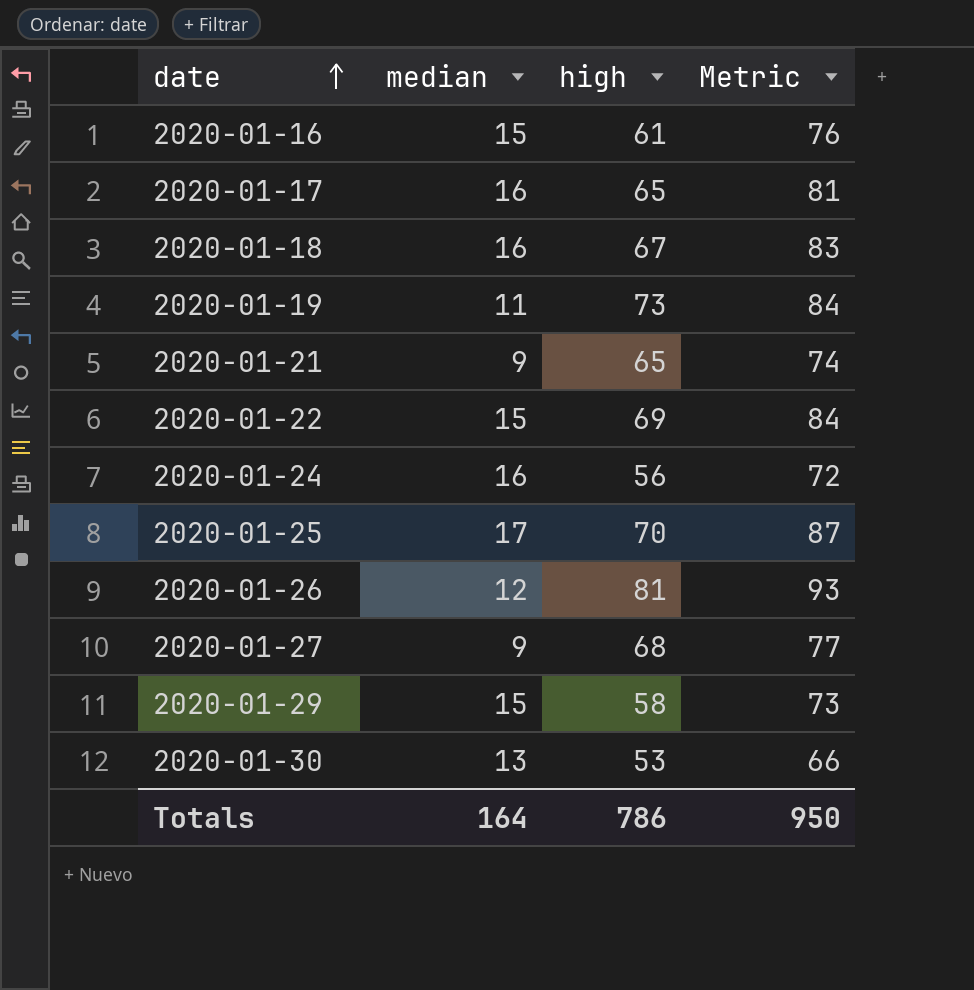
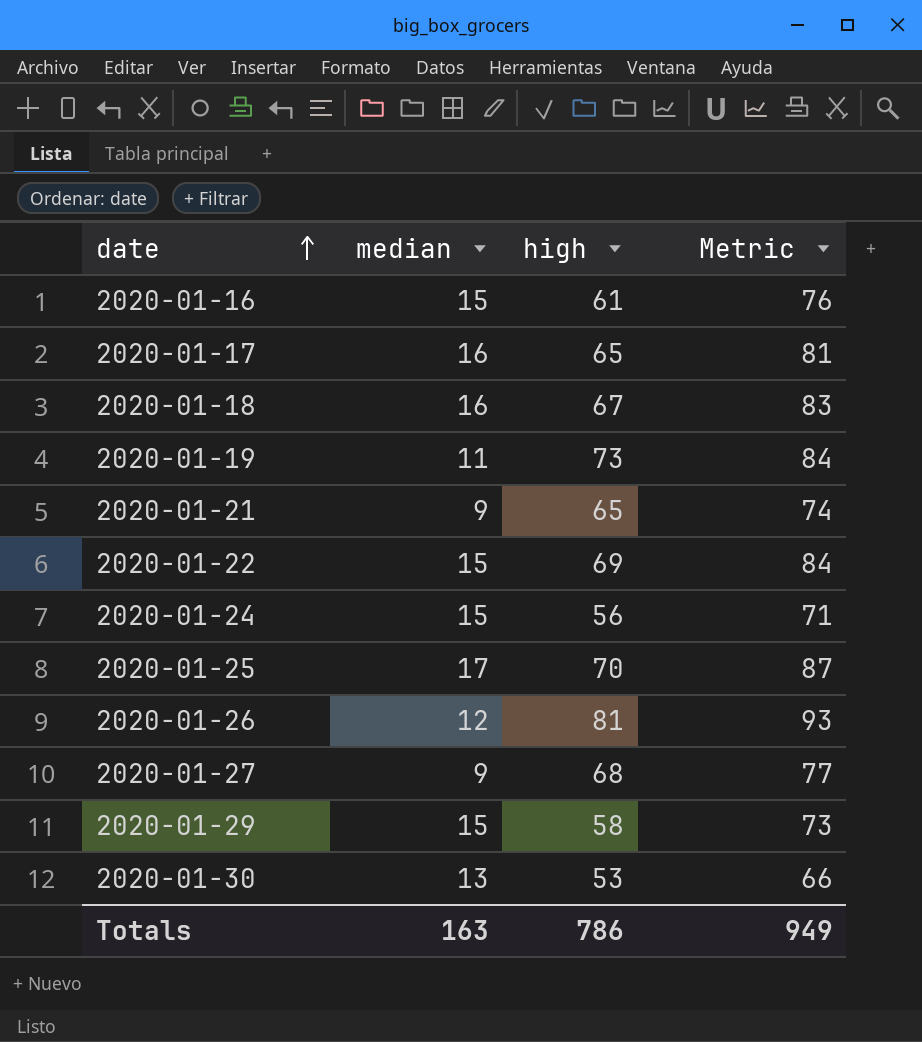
2020-01-24 | median: 16 -> 15
2020-01-24 | Metric: 72 -> 71
Totals | median: 164 -> 163
Totals | Metric: 950 -> 949

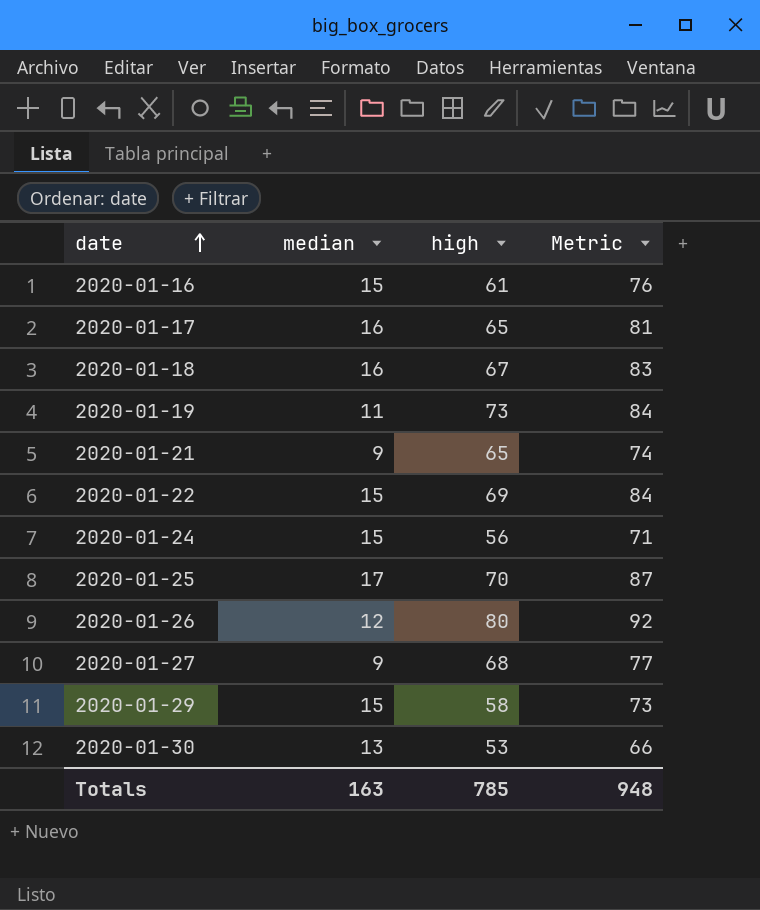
2020-01-26 | high: 81 -> 80
2020-01-26 | Metric: 93 -> 92
Totals | high: 786 -> 785
Totals | Metric: 949 -> 948

